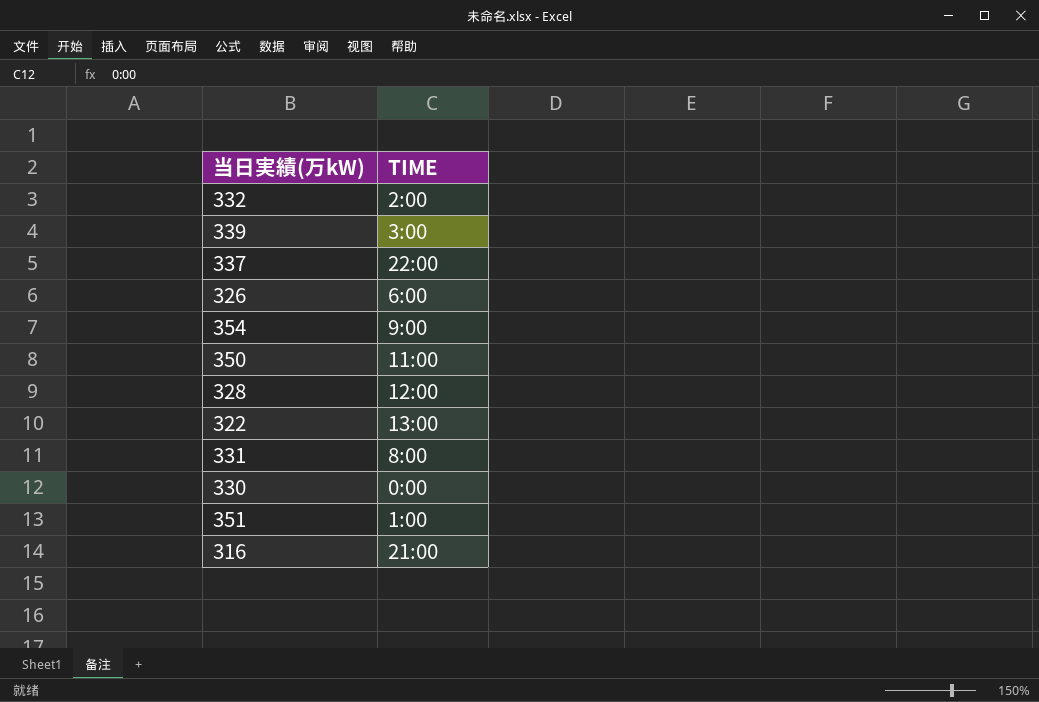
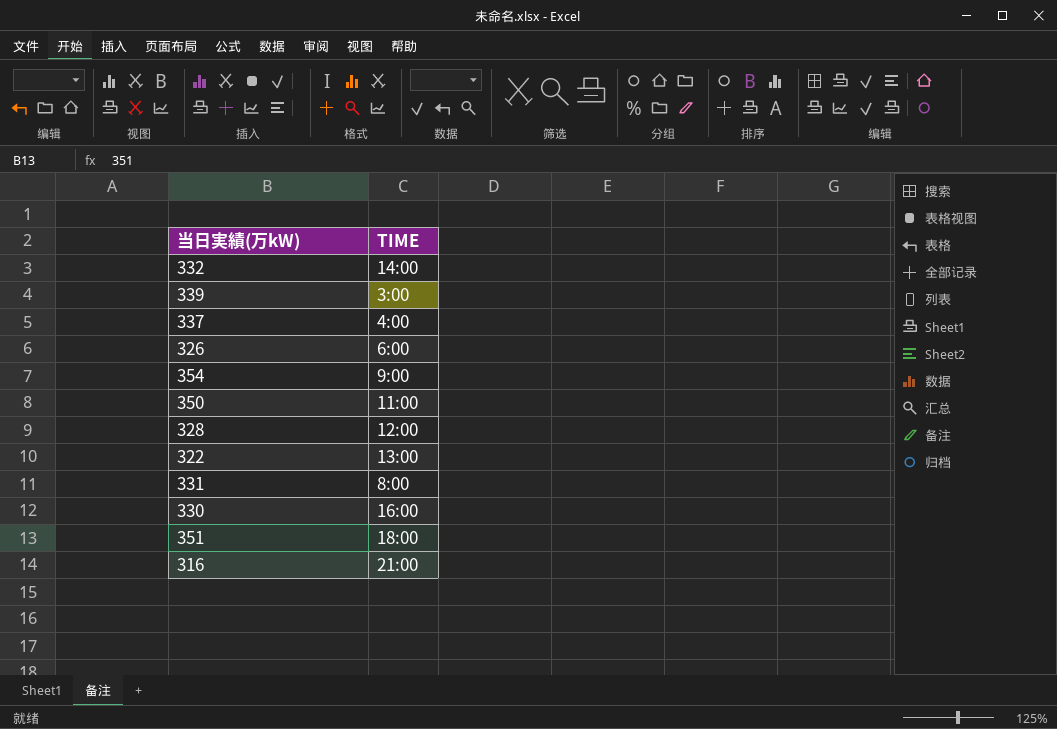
332 | TIME: 2:00 -> 14:00
337 | TIME: 22:00 -> 4:00
330 | TIME: 0:00 -> 16:00
351 | TIME: 1:00 -> 18:00

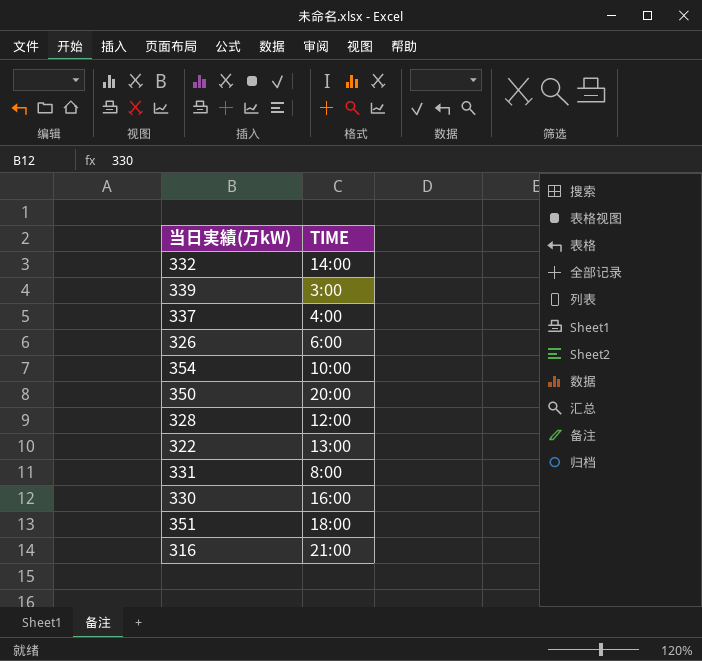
354 | TIME: 9:00 -> 10:00
350 | TIME: 11:00 -> 20:00

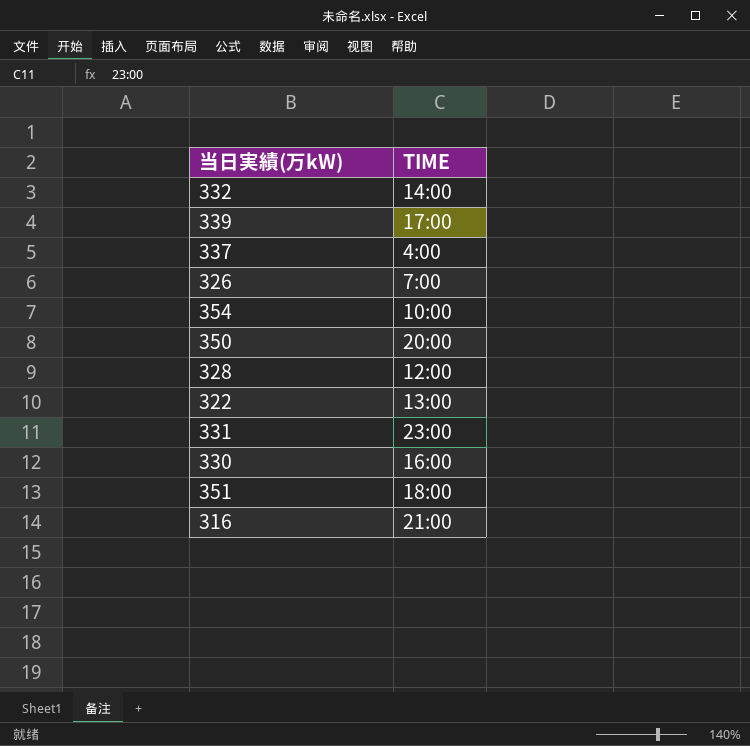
339 | TIME: 3:00 -> 17:00
326 | TIME: 6:00 -> 7:00
331 | TIME: 8:00 -> 23:00

